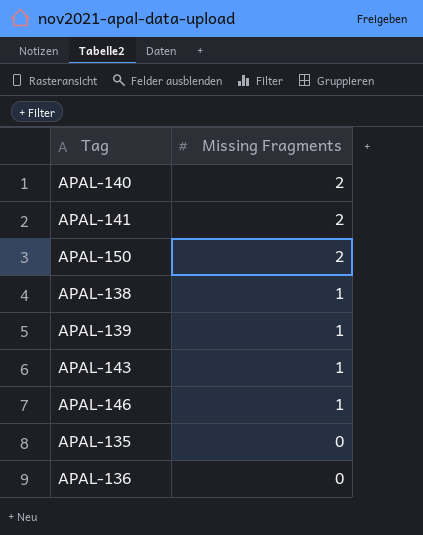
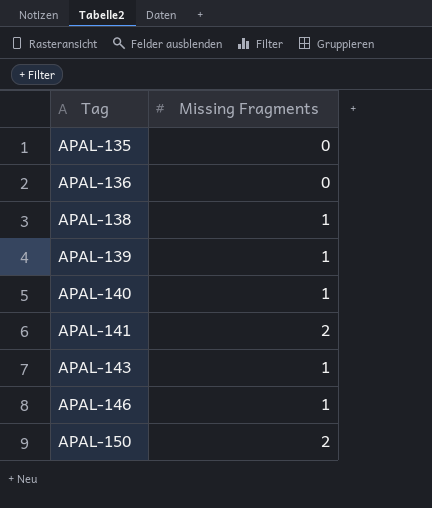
row order: Missing Fragments descending -> Tag ascending
APAL-140 | Missing Fragments: 2 -> 1

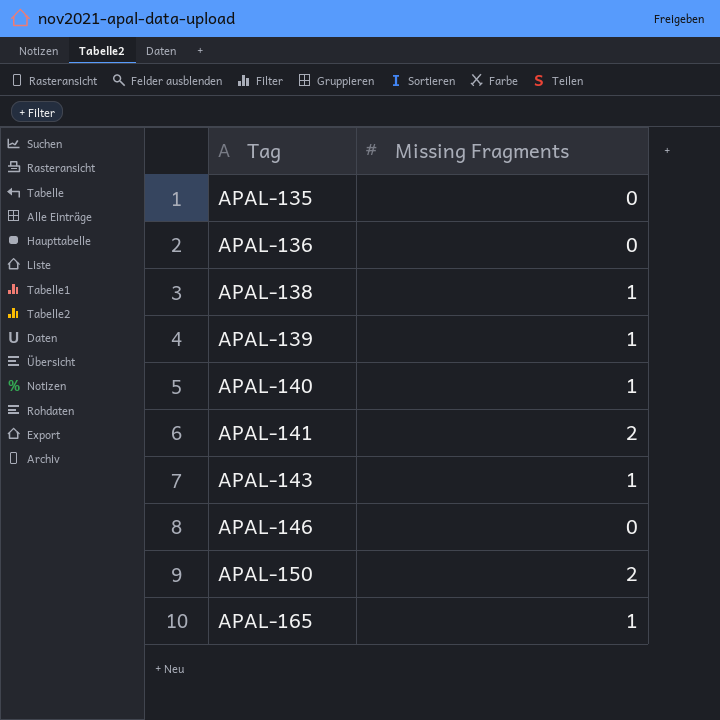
APAL-146 | Missing Fragments: 1 -> 0
row APAL-165: none -> 1

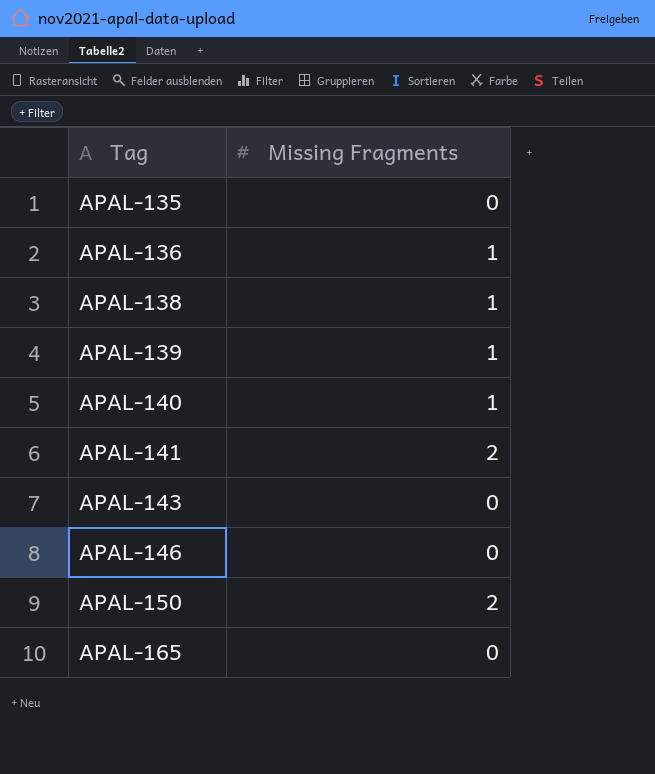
APAL-136 | Missing Fragments: 0 -> 1
APAL-143 | Missing Fragments: 1 -> 0
APAL-165 | Missing Fragments: 1 -> 0

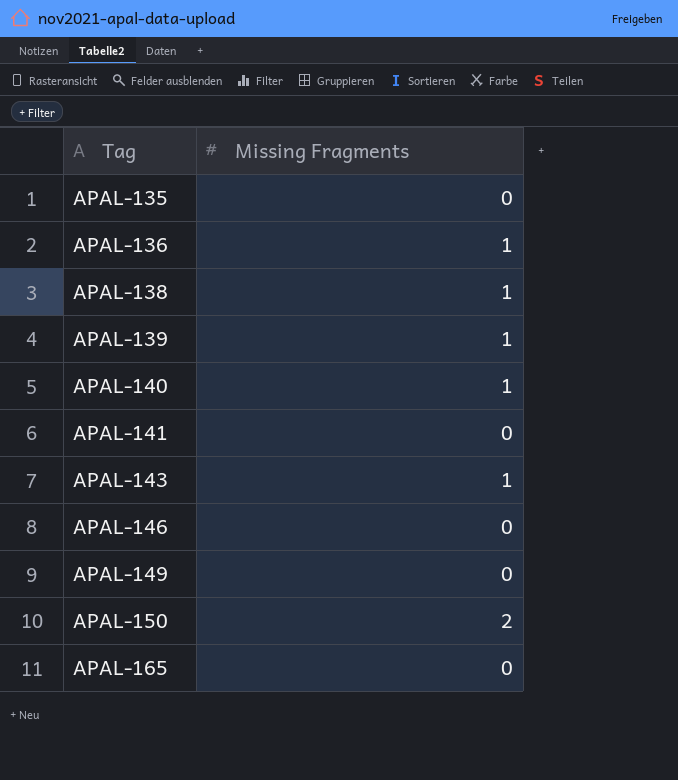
APAL-141 | Missing Fragments: 2 -> 0
APAL-143 | Missing Fragments: 0 -> 1
row APAL-149: none -> 0

